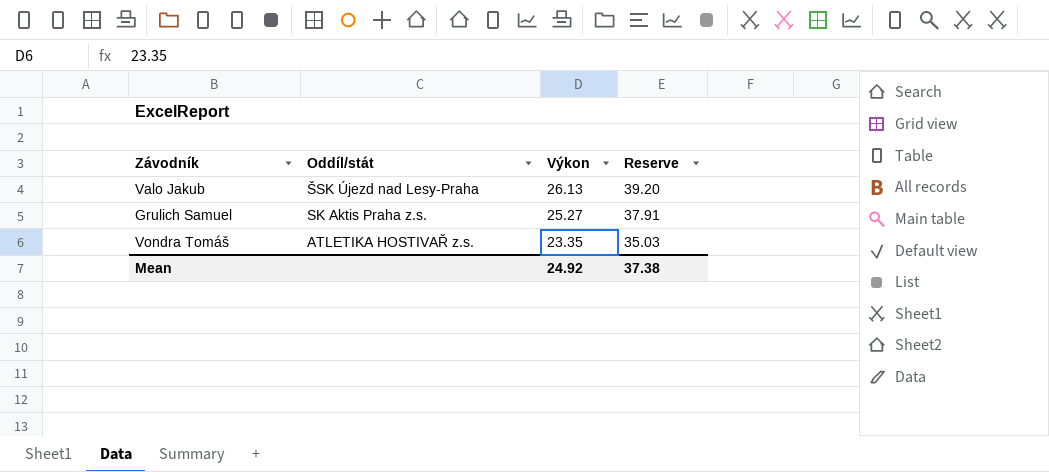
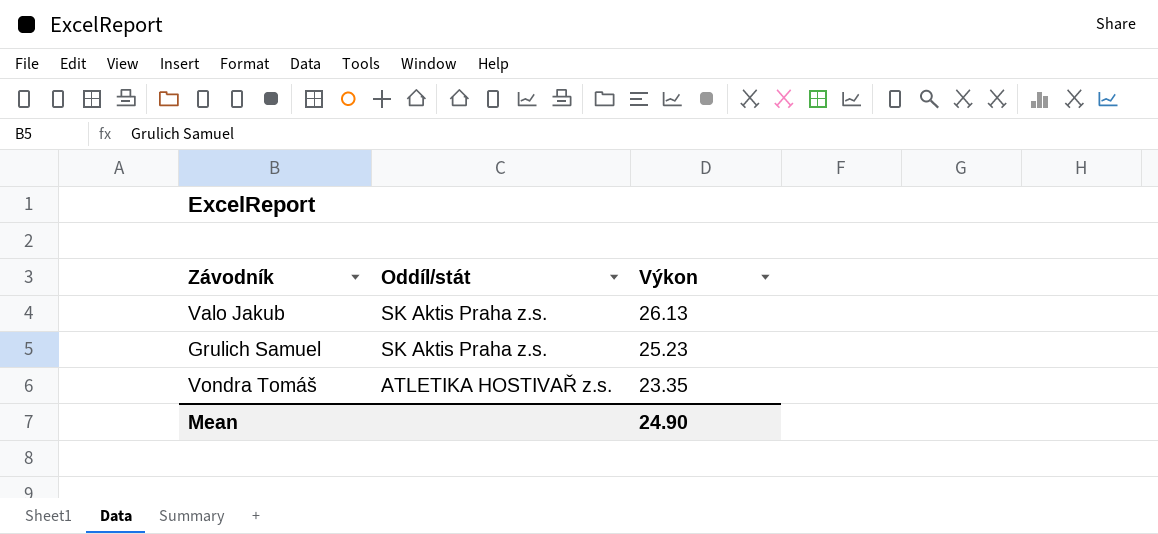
column Reserve | formula: [Výkon] * 1.5 -> none
Valo Jakub | Oddíl/stát: ŠSK Újezd nad Lesy-Praha -> SK Aktis Praha z.s.
Grulich Samuel | Výkon: 25.27 -> 25.23
Mean | Výkon: 24.92 -> 24.90

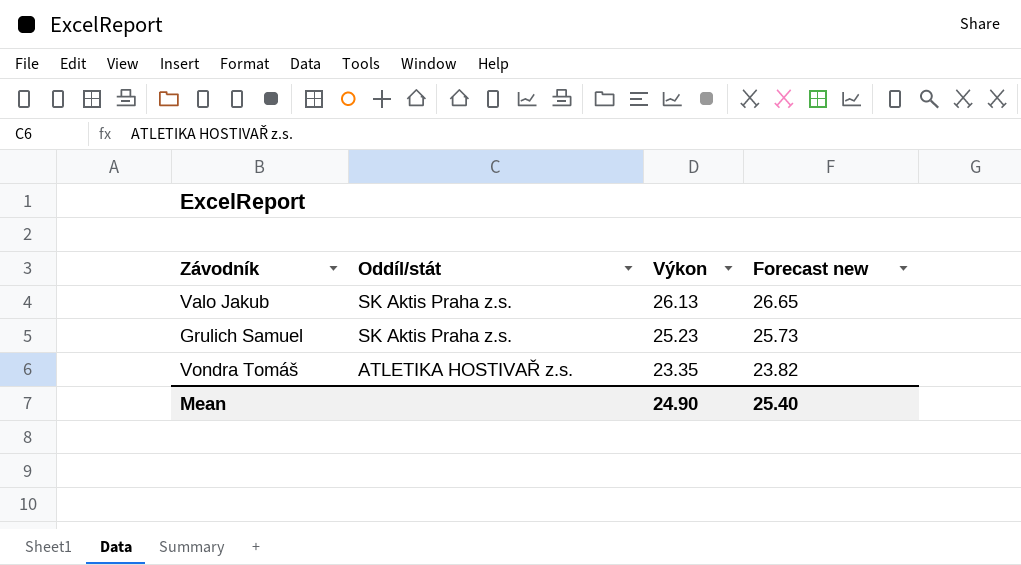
column Forecast new | formula: none -> [Výkon] * 1.02

